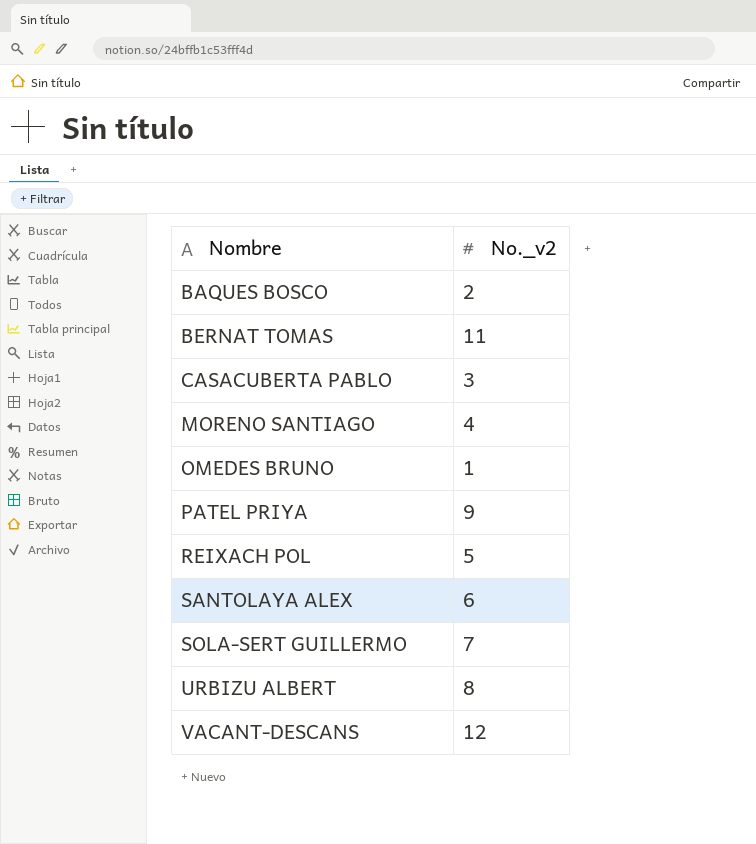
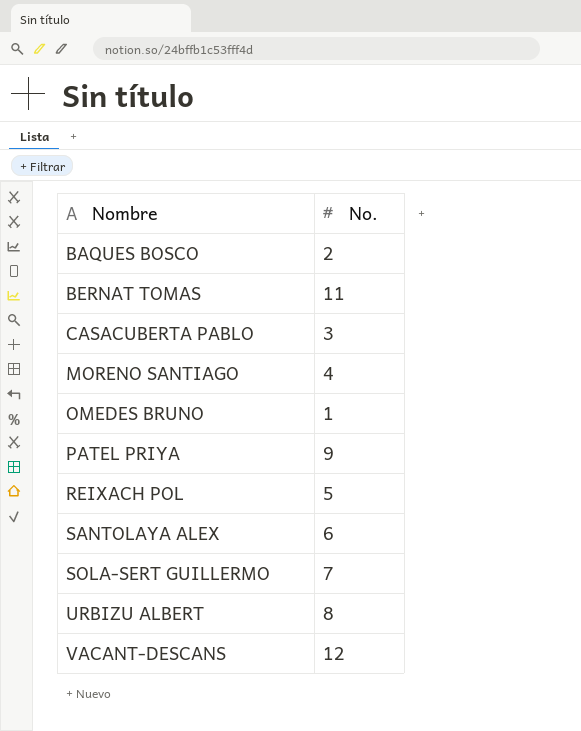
column name: No._v2 -> No.

